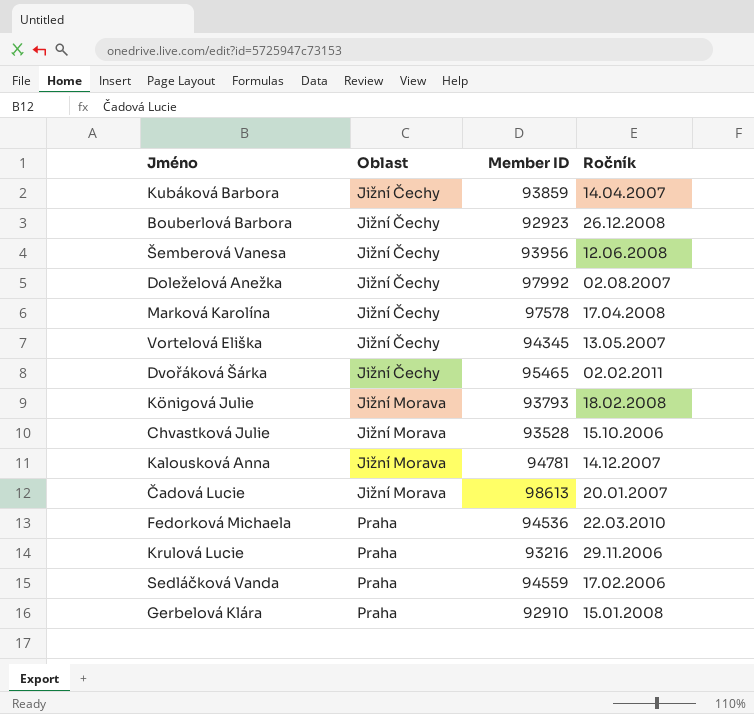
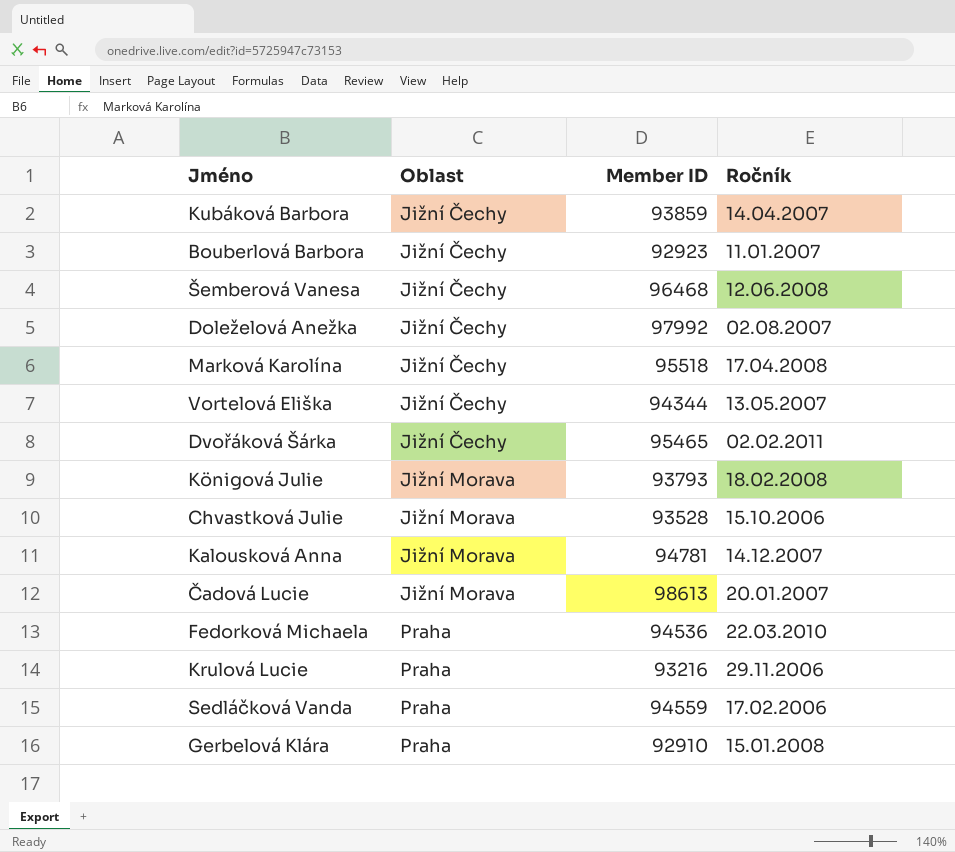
Bouberlová Barbora | Ročník: 26.12.2008 -> 11.01.2007
Šemberová Vanesa | Member ID: 93956 -> 96468
Marková Karolína | Member ID: 97578 -> 95518
Vortelová Eliška | Member ID: 94345 -> 94344

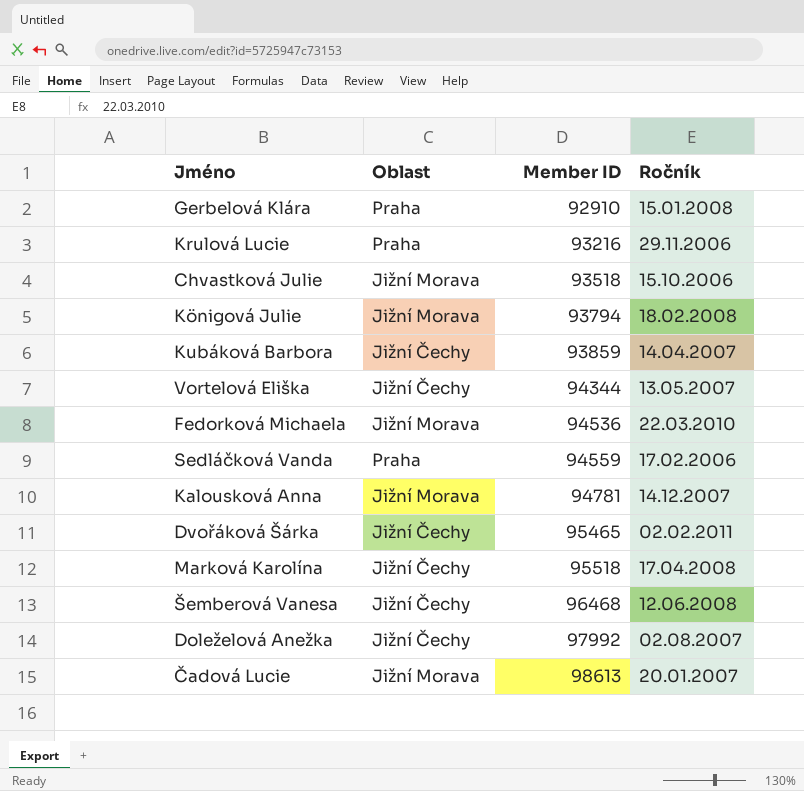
row order: Oblast ascending -> Member ID ascending
row Bouberlová Barbora: Jižní Čechy | 92923 | 11.01.2007 -> none
Chvastková Julie | Member ID: 93528 -> 93518
Königová Julie | Member ID: 93793 -> 93794
Fedorková Michaela | Oblast: Praha -> Jižní Morava

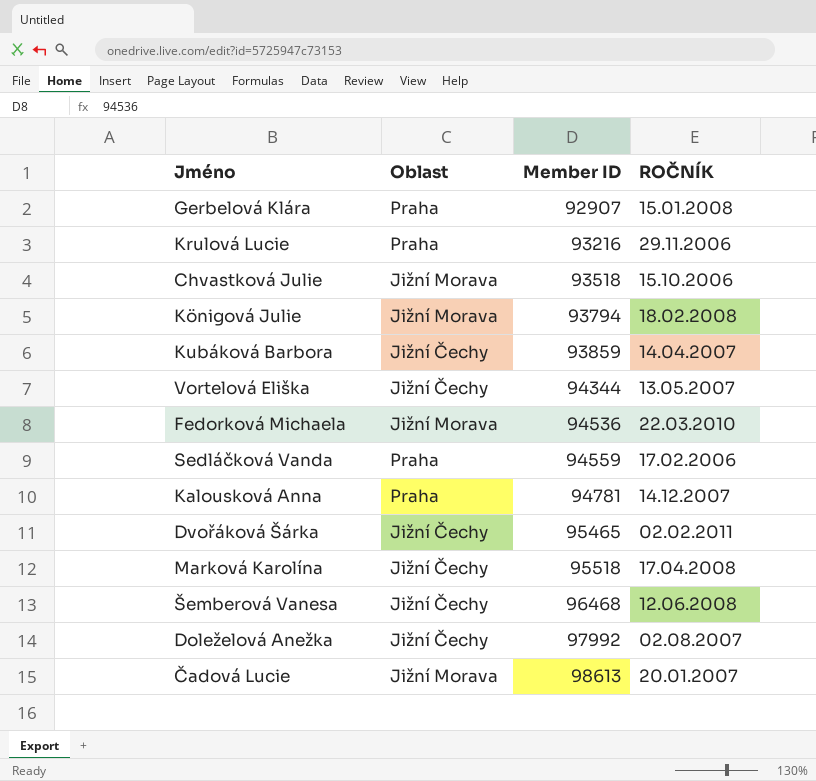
column name: Ročník -> ROČNÍK
Gerbelová Klára | Member ID: 92910 -> 92907
Kalousková Anna | Oblast: Jižní Morava -> Praha

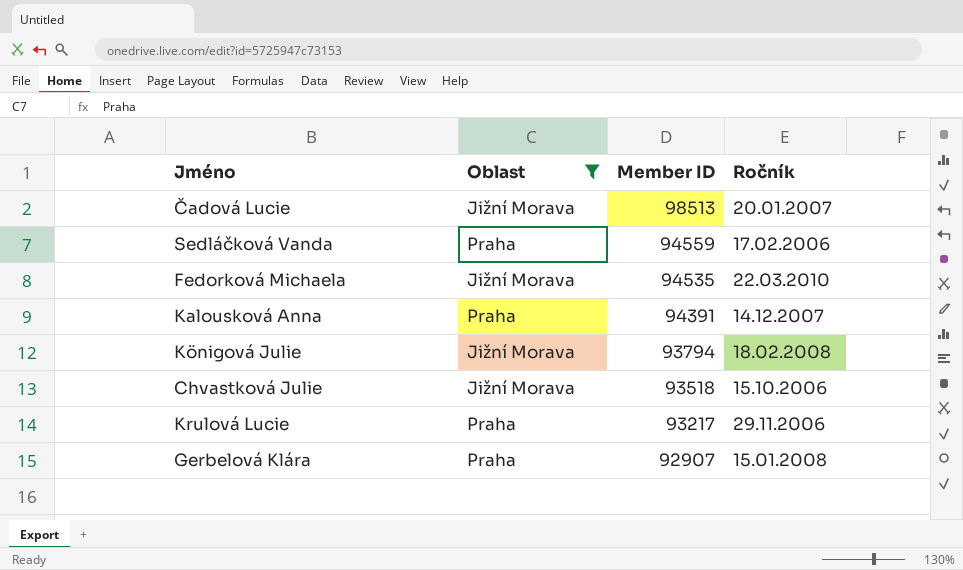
filter: none -> Oblast != Jižní Čechy
row order: Member ID ascending -> Member ID descending
column name: ROČNÍK -> Ročník
Čadová Lucie | Member ID: 98613 -> 98513
Fedorková Michaela | Member ID: 94536 -> 94535
Kalousková Anna | Member ID: 94781 -> 94391
Krulová Lucie | Member ID: 93216 -> 93217

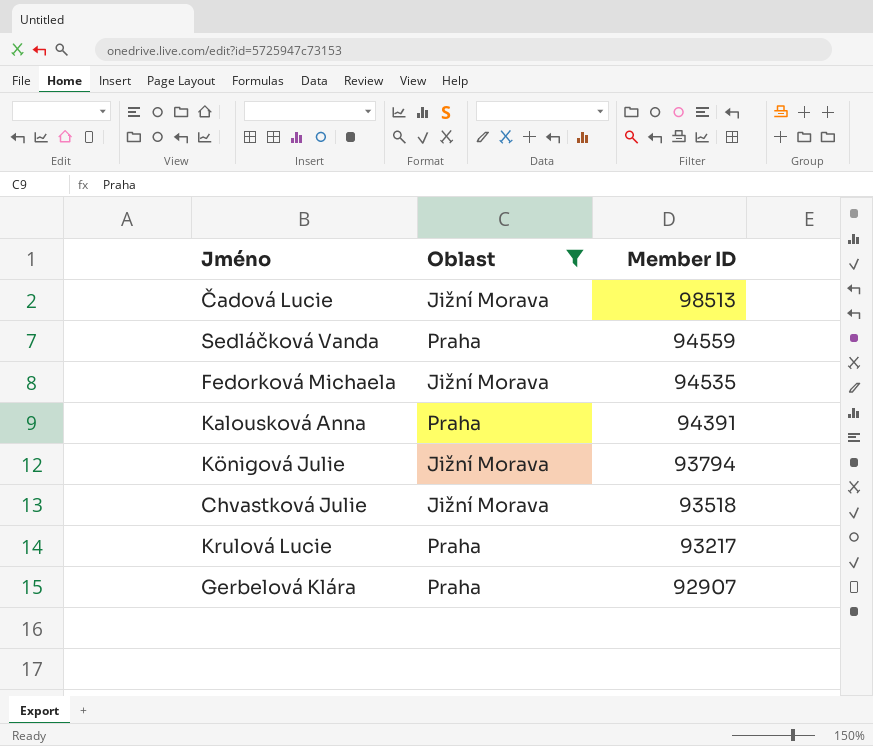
column Ročník | position: 4 -> none

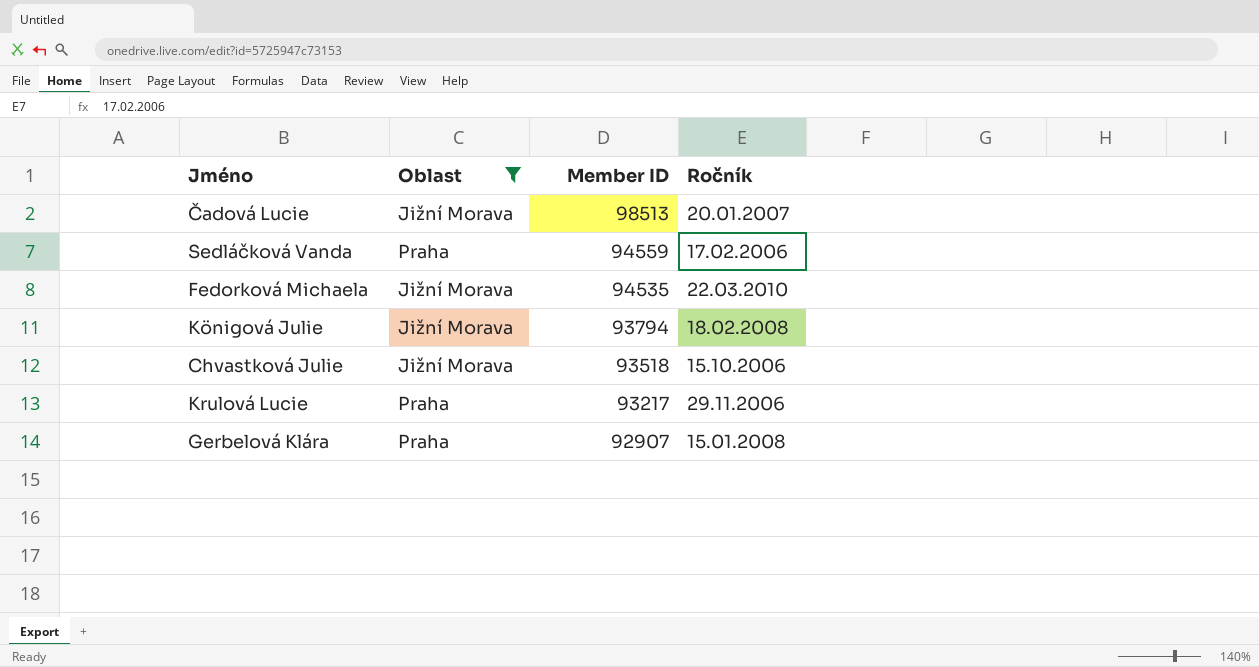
column Ročník | position: none -> 4
row Kalousková Anna: Praha | 94391 -> none

